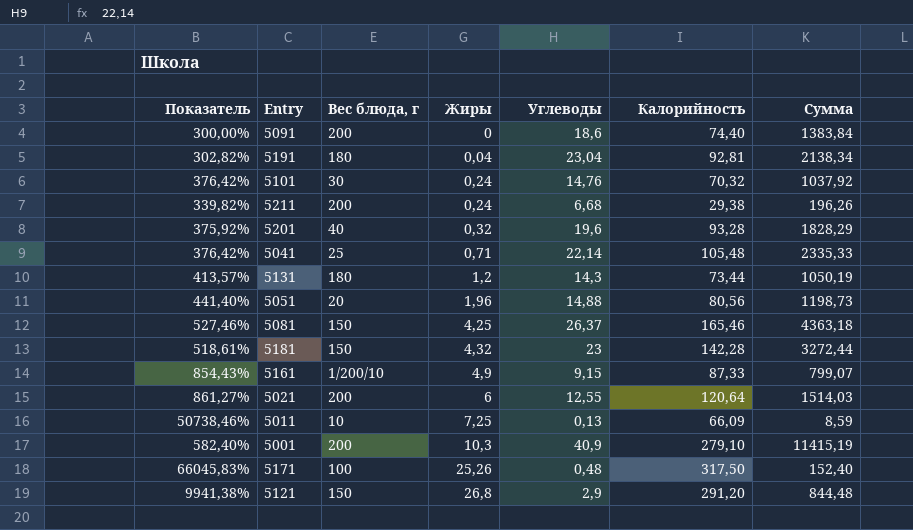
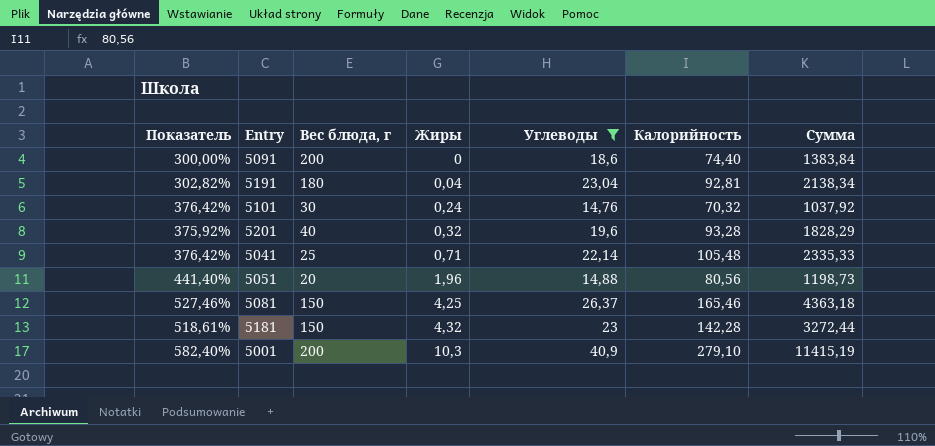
filter: none -> Углеводы >= 14,76

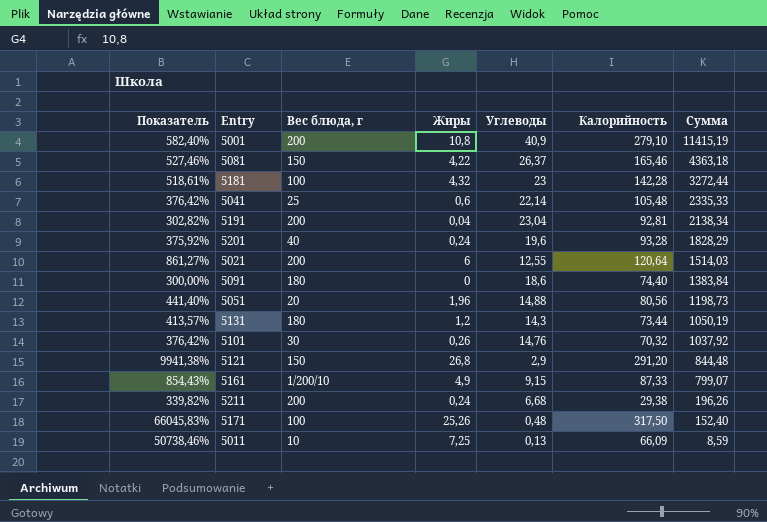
filter: Углеводы >= 14,76 -> none
row order: Жиры ascending -> Сумма descending
5001 | Жиры: 10,3 -> 10,8
5081 | Жиры: 4,25 -> 4,22
5181 | Вес блюда, г: 150 -> 100
5041 | Жиры: 0,71 -> 0,6
5191 | Вес блюда, г: 180 -> 200
5201 | Жиры: 0,32 -> 0,24
5091 | Вес блюда, г: 200 -> 180
5101 | Жиры: 0,24 -> 0,26

